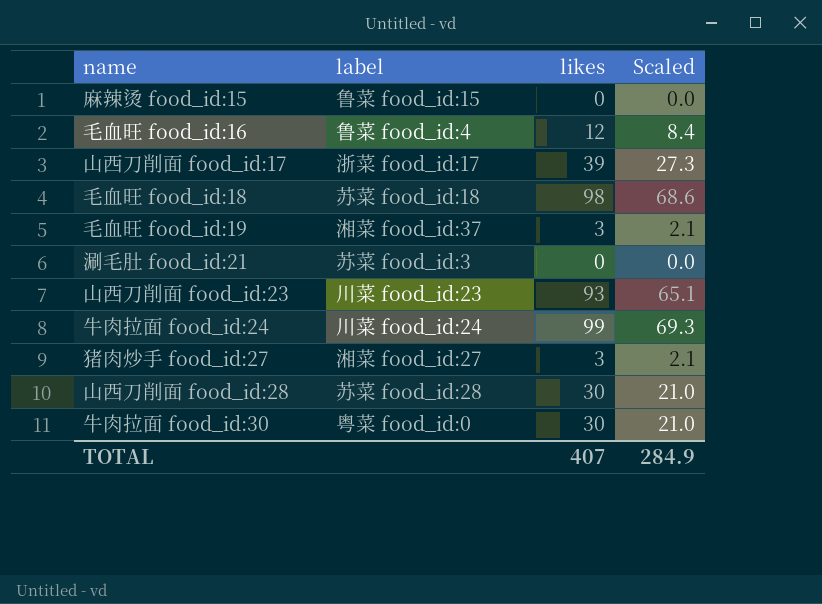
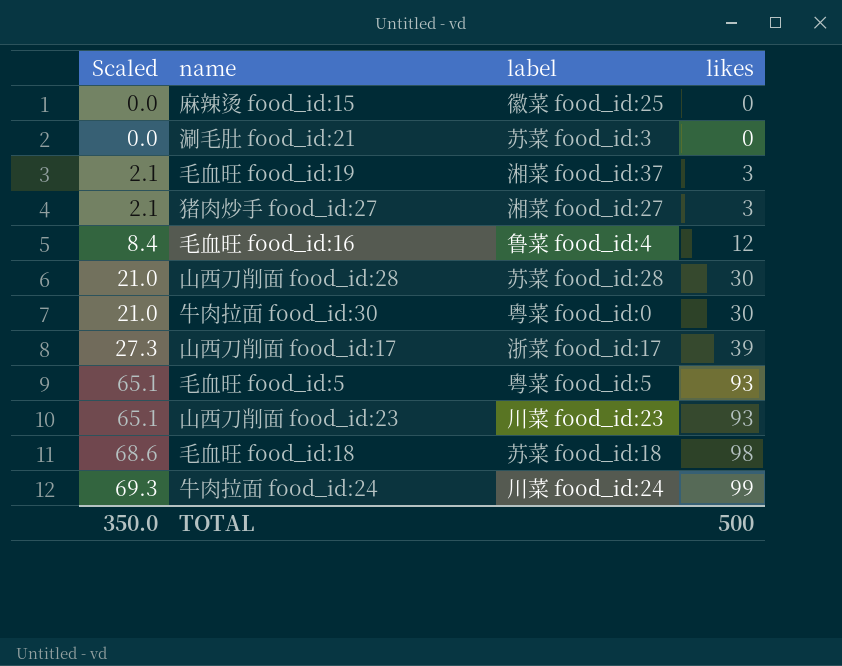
row order: none -> Scaled ascending
column Scaled | position: 4 -> 1
麻辣烫 food_id:15 | label: 鲁菜 food_id:15 -> 徽菜 food_id:25
row 毛血旺 food_id:5: none -> 65.1 | 粤菜 food_id:5 | 93
TOTAL | Scaled: 284.9 -> 350.0
TOTAL | likes: 407 -> 500

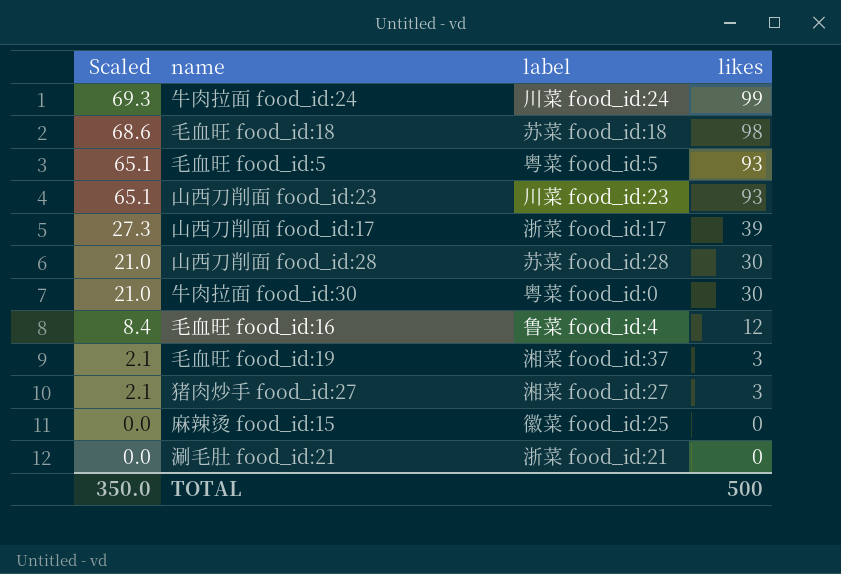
row order: Scaled ascending -> Scaled descending
涮毛肚 food_id:21 | label: 苏菜 food_id:3 -> 浙菜 food_id:21

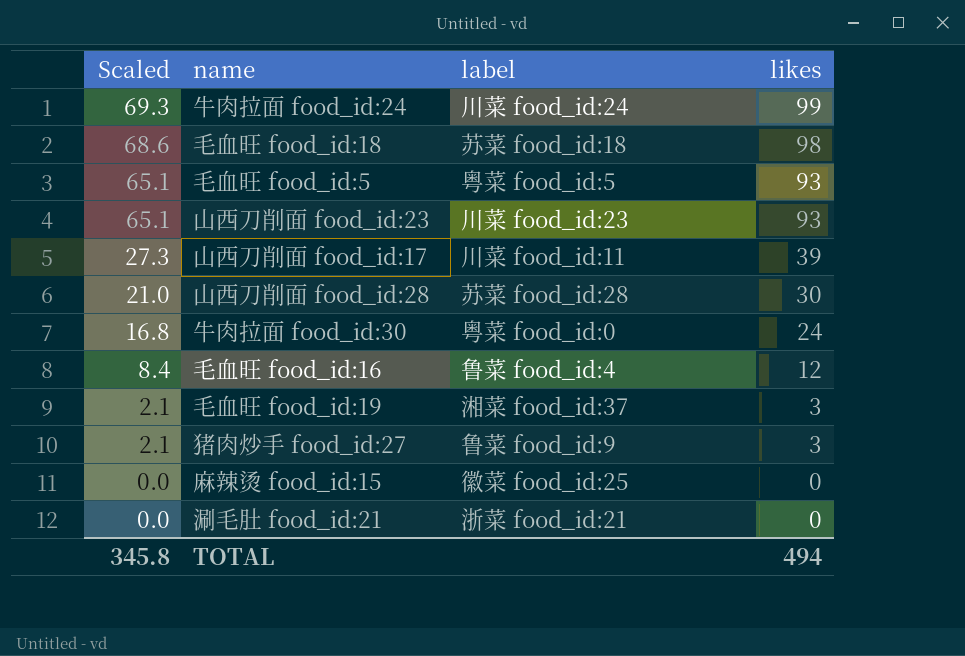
山西刀削面 food_id:17 | label: 浙菜 food_id:17 -> 川菜 food_id:11
牛肉拉面 food_id:30 | Scaled: 21.0 -> 16.8
牛肉拉面 food_id:30 | likes: 30 -> 24
猪肉炒手 food_id:27 | label: 湘菜 food_id:27 -> 鲁菜 food_id:9
TOTAL | Scaled: 350.0 -> 345.8
TOTAL | likes: 500 -> 494

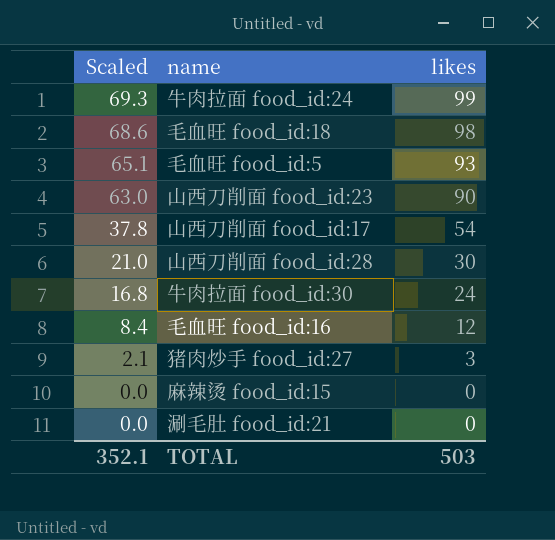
column label | position: 3 -> none
row 毛血旺 food_id:19: 2.1 | 湘菜 food_id:37 | 3 -> none
山西刀削面 food_id:23 | Scaled: 65.1 -> 63.0
山西刀削面 food_id:23 | likes: 93 -> 90
山西刀削面 food_id:17 | Scaled: 27.3 -> 37.8
山西刀削面 food_id:17 | likes: 39 -> 54
TOTAL | Scaled: 345.8 -> 352.1
TOTAL | likes: 494 -> 503

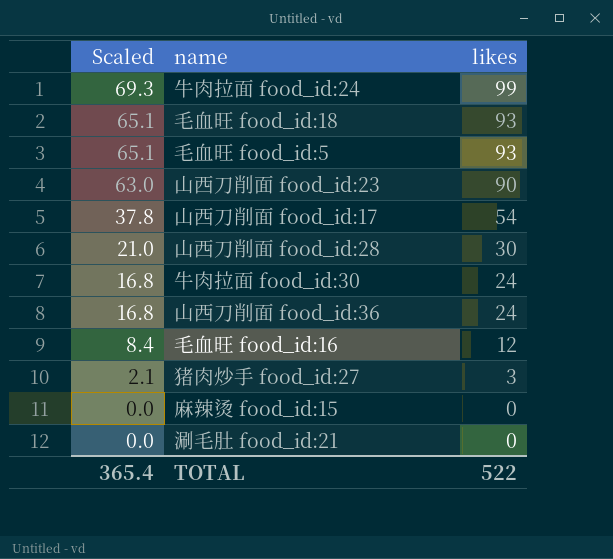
毛血旺 food_id:18 | Scaled: 68.6 -> 65.1
毛血旺 food_id:18 | likes: 98 -> 93
row 山西刀削面 food_id:36: none -> 16.8 | 24
TOTAL | Scaled: 352.1 -> 365.4
TOTAL | likes: 503 -> 522

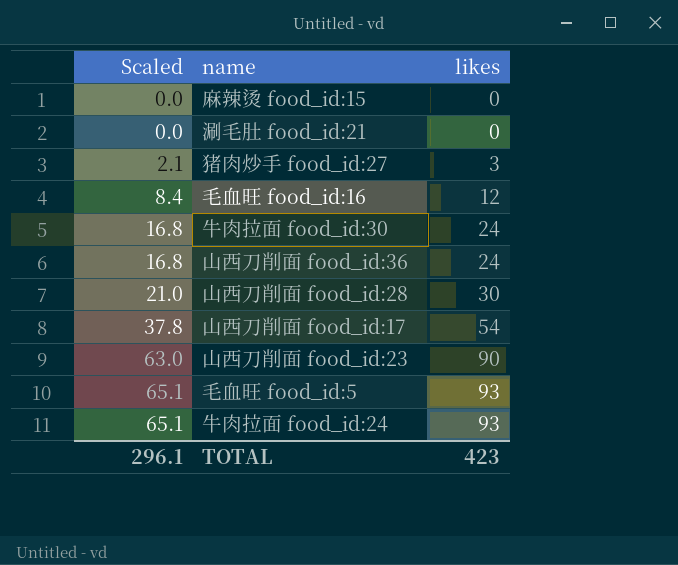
row order: Scaled descending -> Scaled ascending
row 毛血旺 food_id:18: 65.1 | 93 -> none
牛肉拉面 food_id:24 | Scaled: 69.3 -> 65.1
牛肉拉面 food_id:24 | likes: 99 -> 93
TOTAL | Scaled: 365.4 -> 296.1
TOTAL | likes: 522 -> 423

